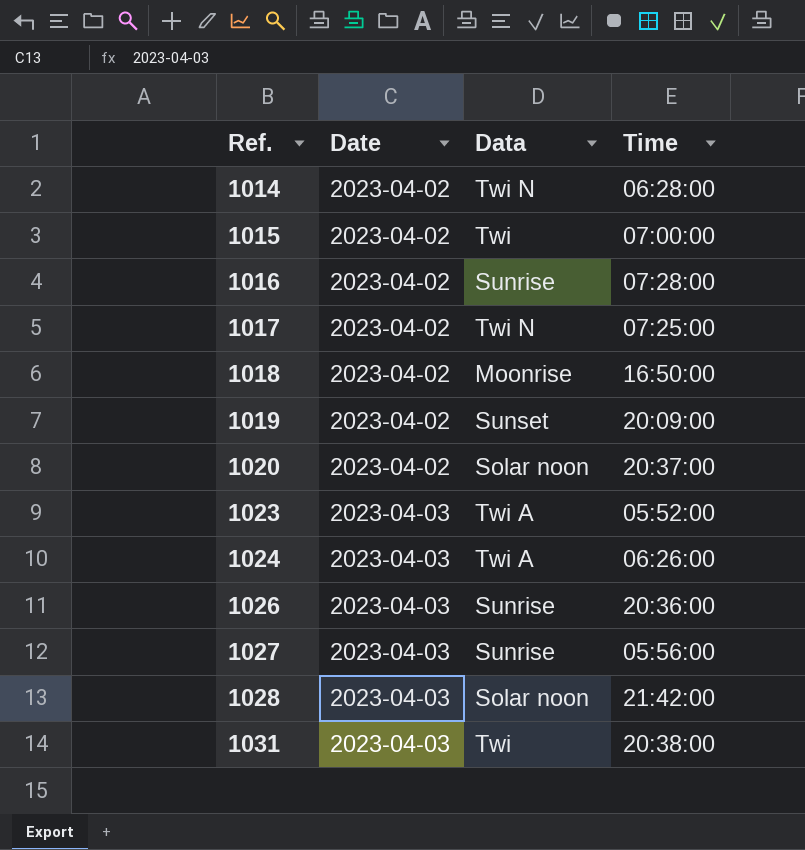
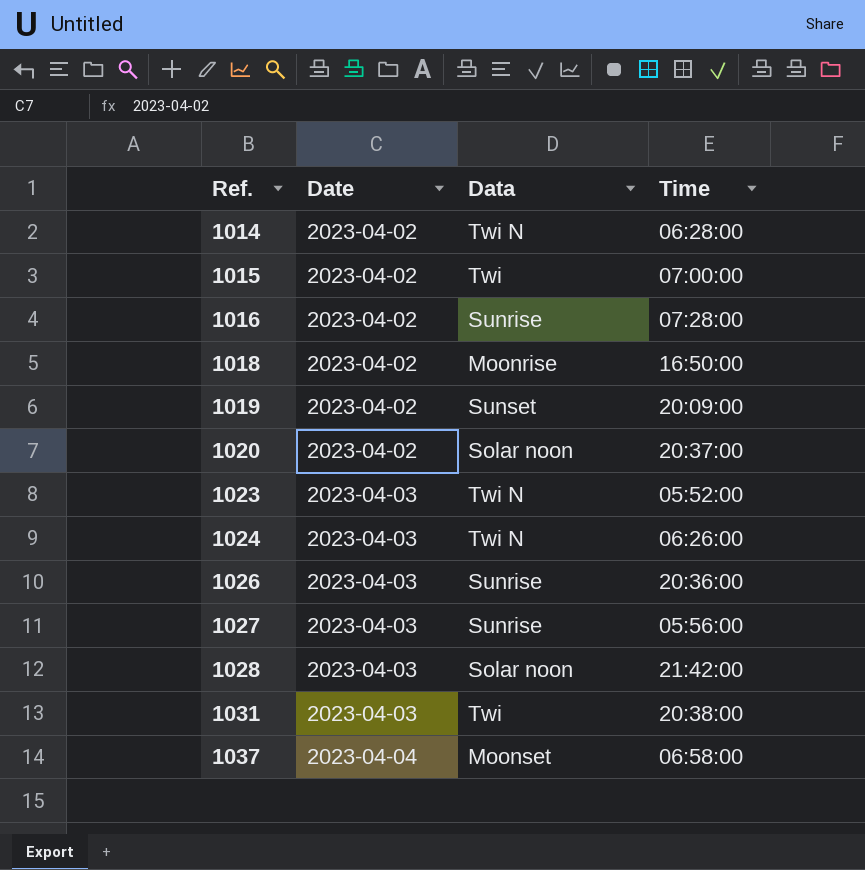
row 1017: 2023-04-02 | Twi N | 07:25:00 -> none
1023 | Data: Twi A -> Twi N
1024 | Data: Twi A -> Twi N
row 1037: none -> 2023-04-04 | Moonset | 06:58:00

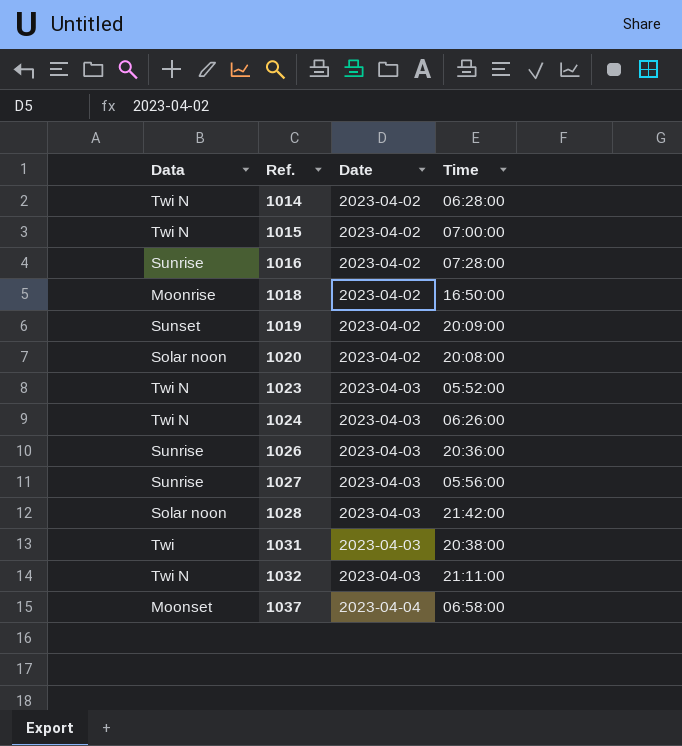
column Data | position: 3 -> 1
1015 | Data: Twi -> Twi N
1020 | Time: 20:37:00 -> 20:08:00
row 1032: none -> Twi N | 2023-04-03 | 21:11:00

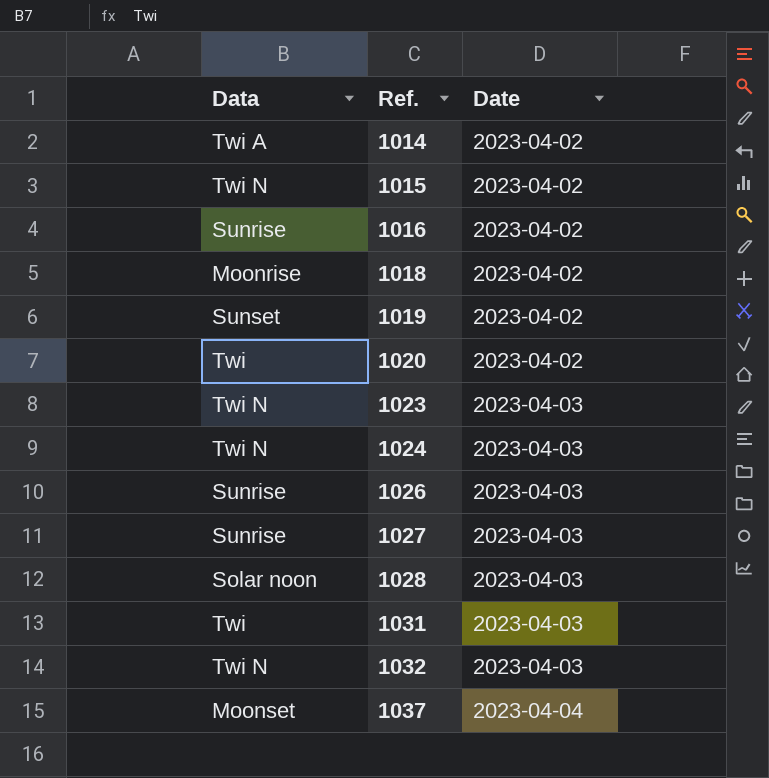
column Time | position: 4 -> none
1014 | Data: Twi N -> Twi A
1020 | Data: Solar noon -> Twi

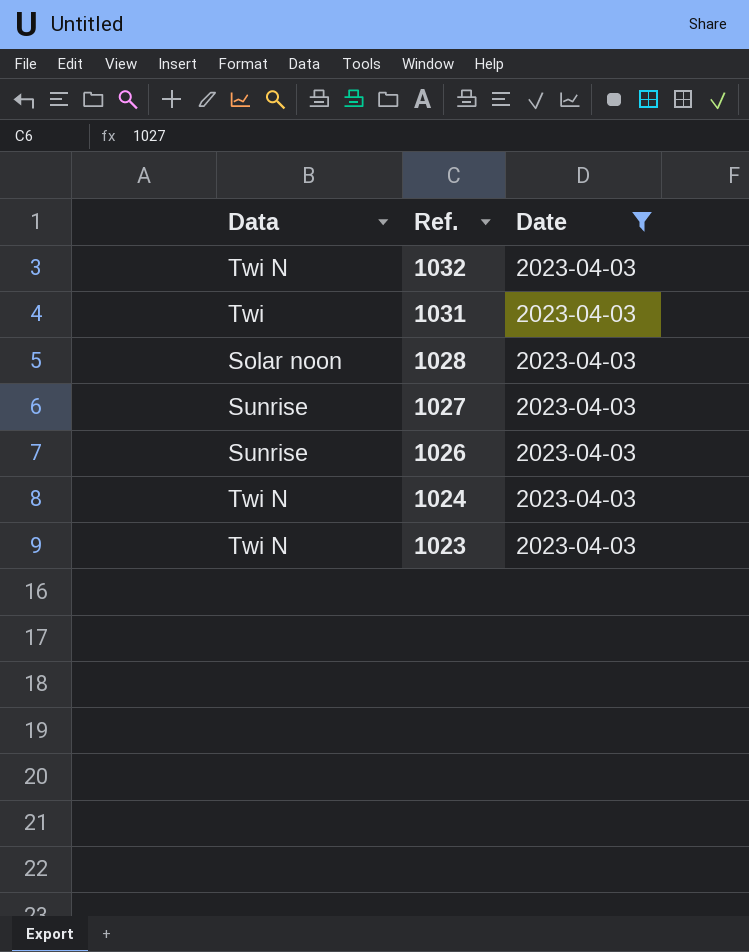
filter: none -> Date = 2023-04-03
row order: Ref. ascending -> Ref. descending

